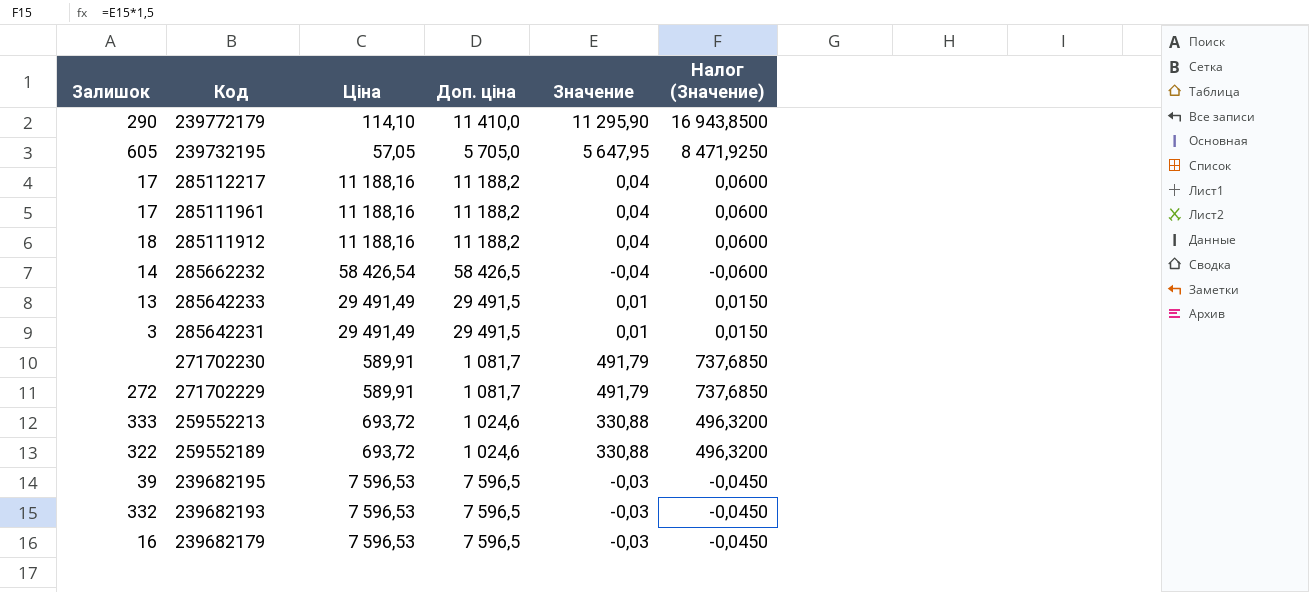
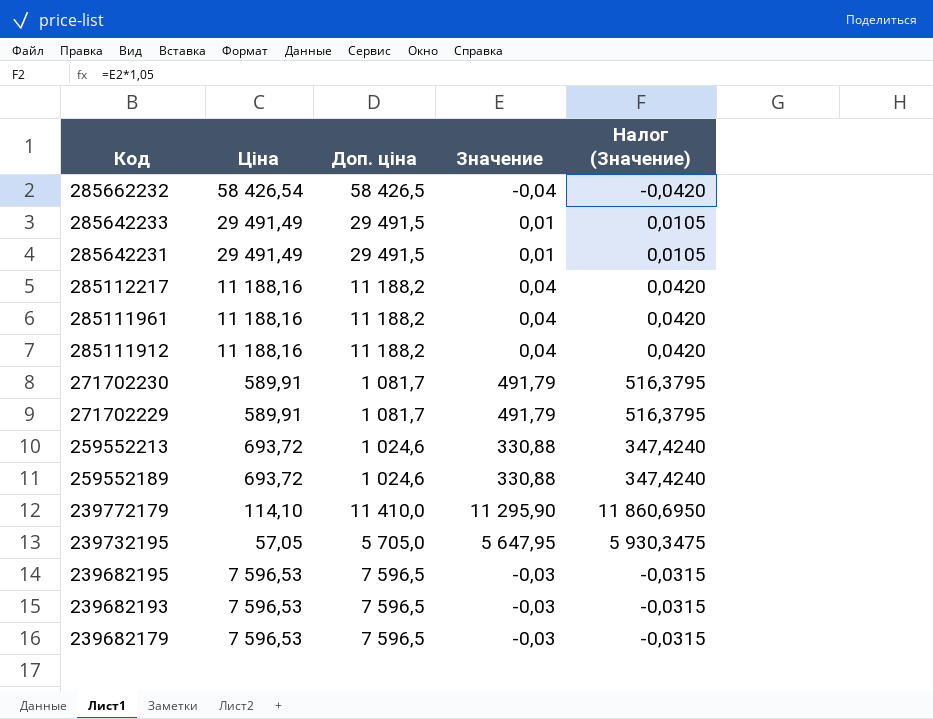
row order: none -> Код descending
column Залишок | position: 1 -> none
column Налог (Значение) | formula: [Значение] * 1,5 -> [Значение] * 1,05

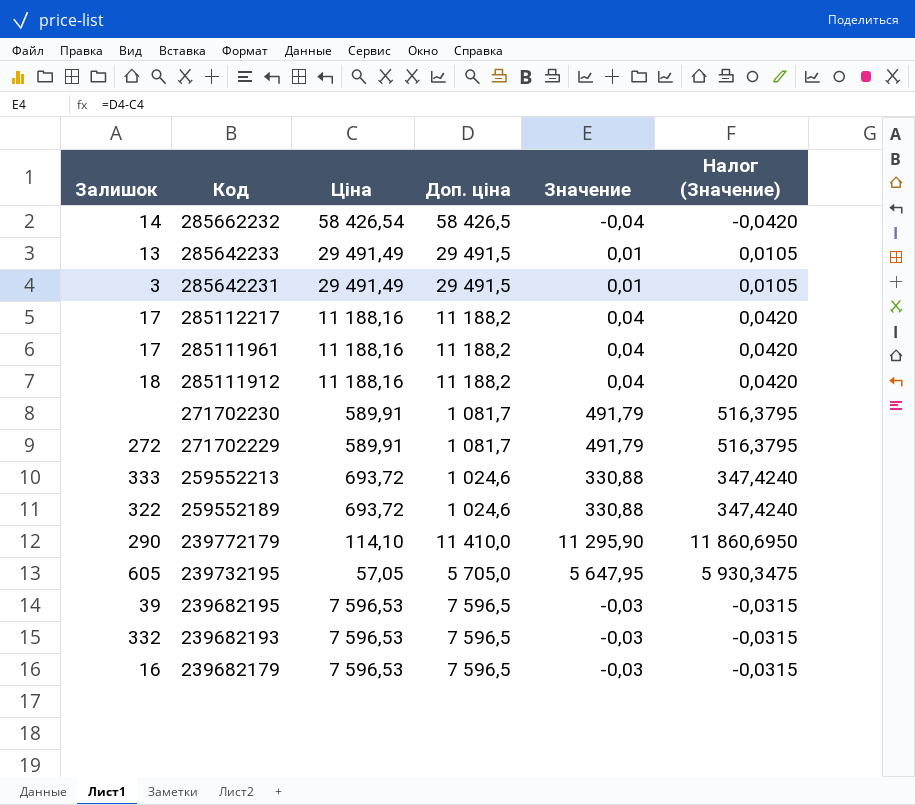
column Залишок | position: none -> 1

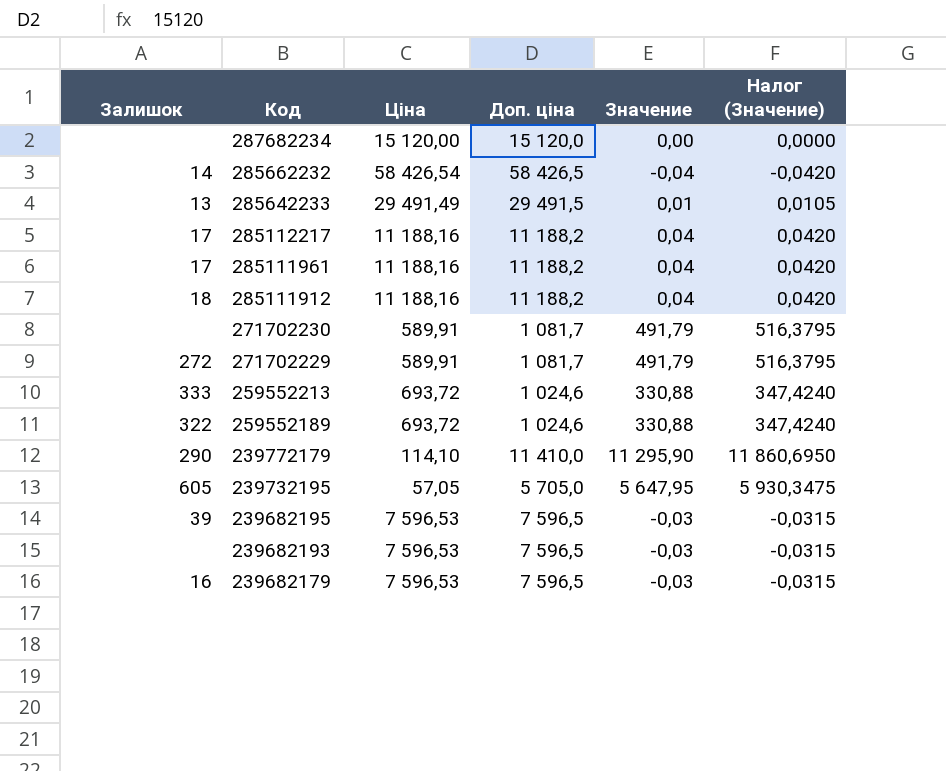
row 285642231: 3 | 29 491,49 | 29 491,5 | 0,01 | 0,0105 -> none
row 287682234: none -> none | 15 120,00 | 15 120,0 | 0,00 | 0,0000
239682193 | Залишок: 332 -> none

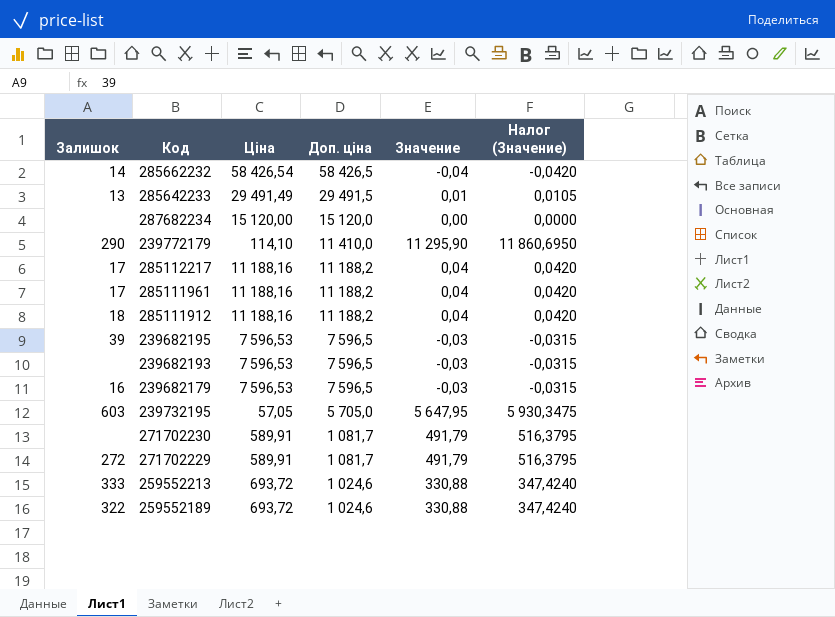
row order: Код descending -> Доп. ціна descending
239732195 | Залишок: 605 -> 603

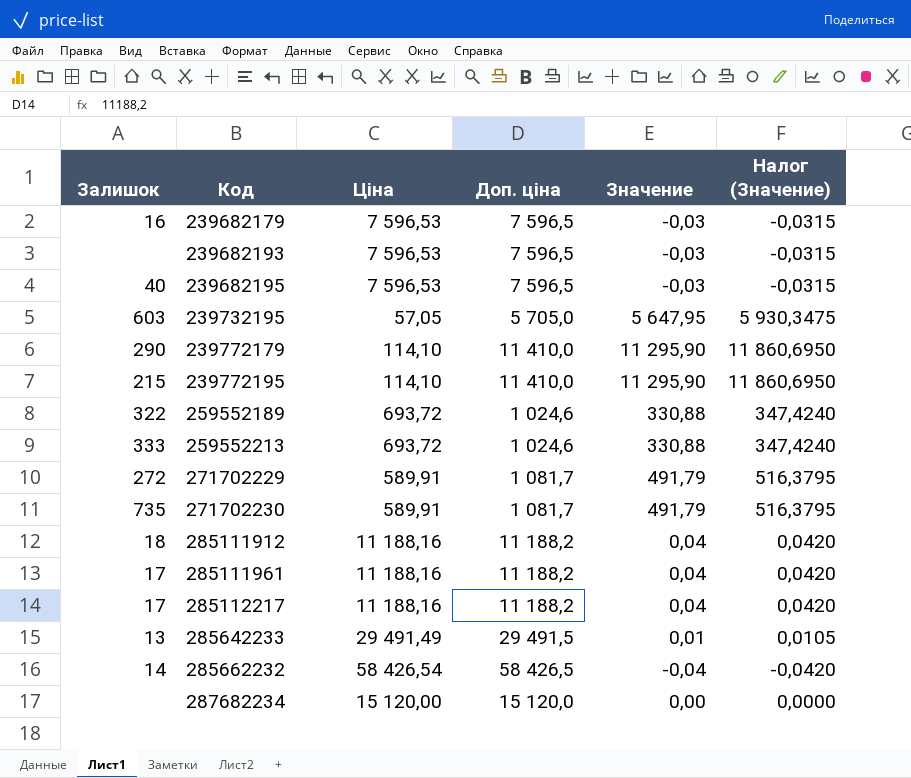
row order: Доп. ціна descending -> Код ascending
239682195 | Залишок: 39 -> 40
row 239772195: none -> 215 | 114,10 | 11 410,0 | 11 295,90 | 11 860,6950
271702230 | Залишок: none -> 735

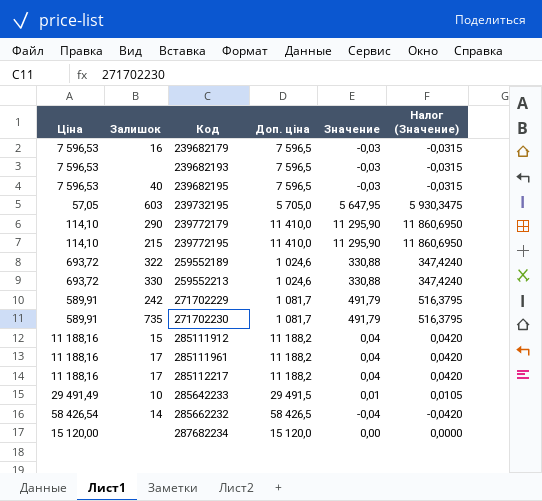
column Ціна | position: 3 -> 1
259552213 | Залишок: 333 -> 330
271702229 | Залишок: 272 -> 242
285111912 | Залишок: 18 -> 15
285642233 | Залишок: 13 -> 10

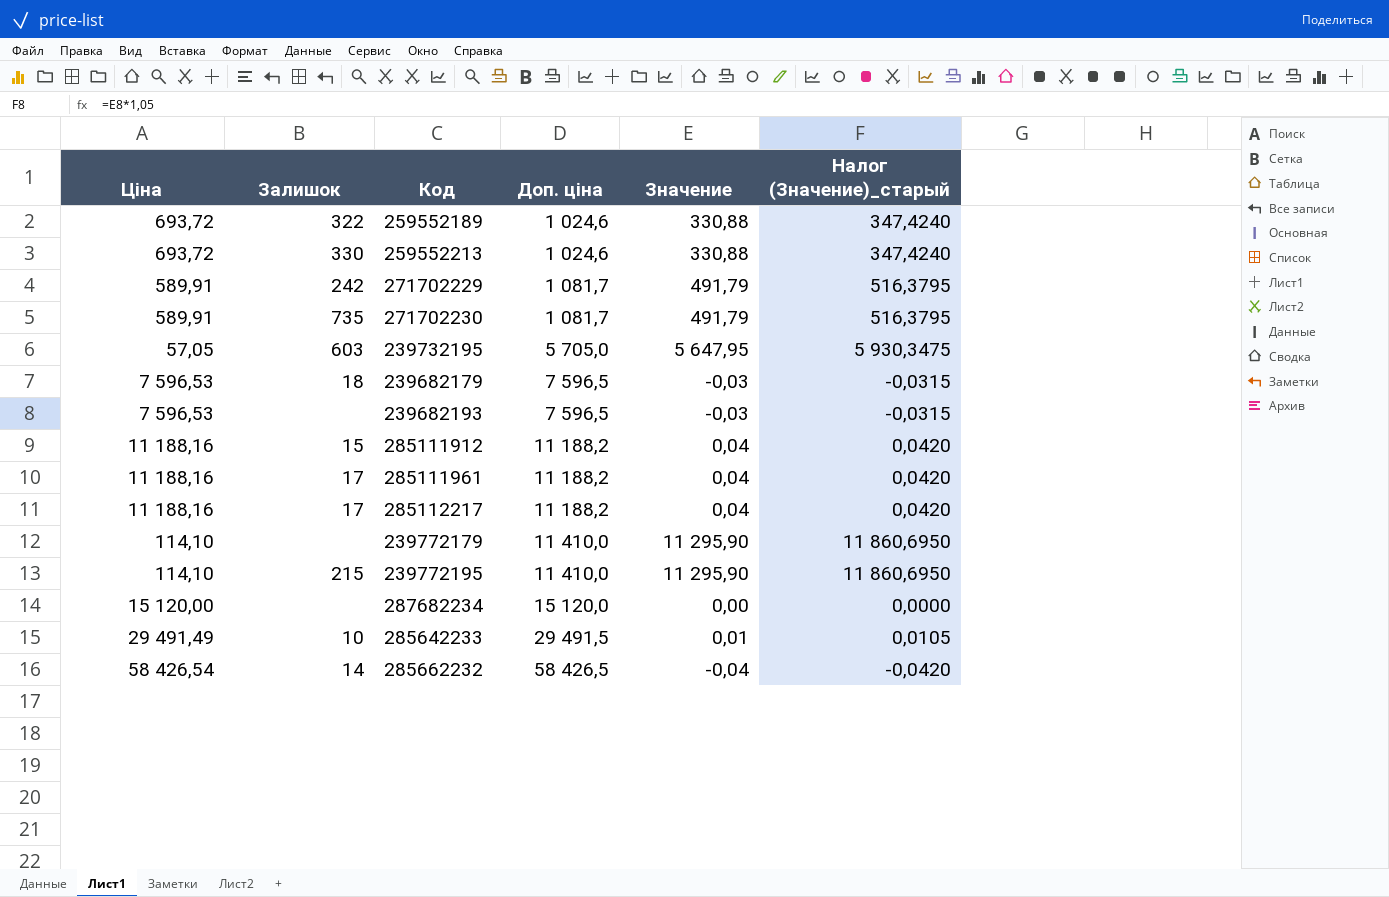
row order: Код ascending -> Доп. ціна ascending
column name: Налог (Значение) -> Налог (Значение)_старый
row 239682195: 7 596,53 | 40 | 7 596,5 | -0,03 | -0,0315 -> none
239682179 | Залишок: 16 -> 18
239772179 | Залишок: 290 -> none

